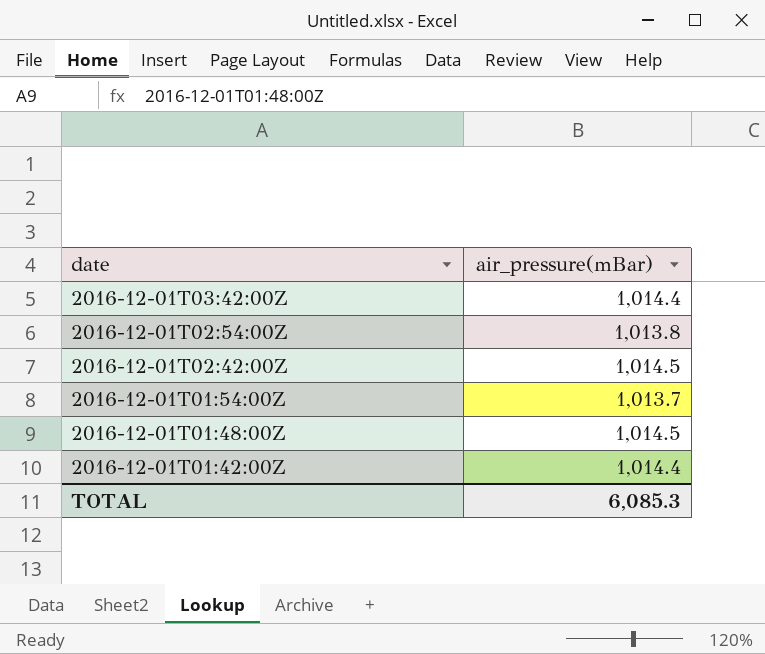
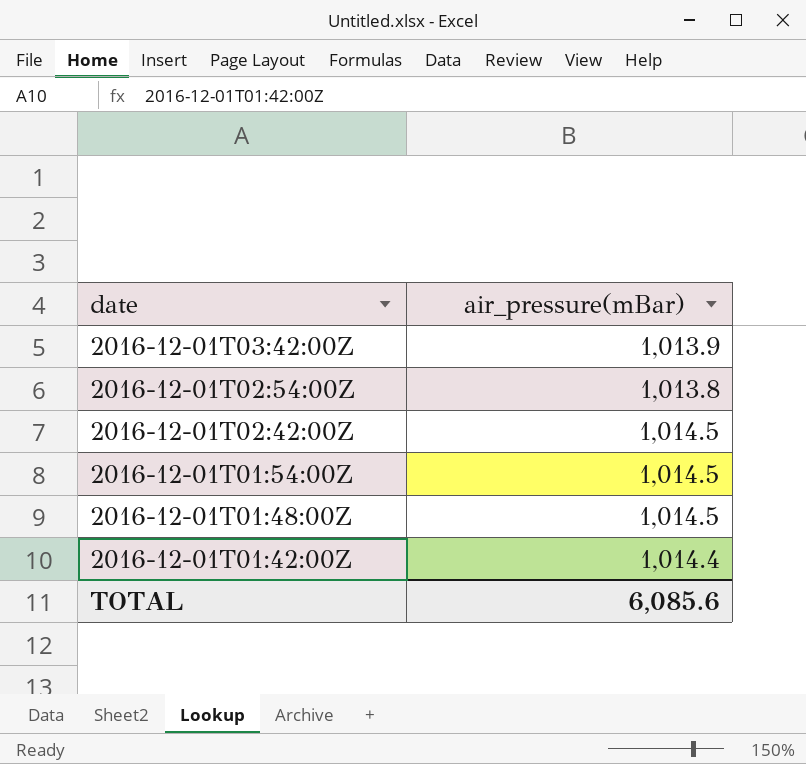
2016-12-01T03:42:00Z | air_pressure(mBar): 1,014.4 -> 1,013.9
2016-12-01T01:54:00Z | air_pressure(mBar): 1,013.7 -> 1,014.5
TOTAL | air_pressure(mBar): 6,085.3 -> 6,085.6

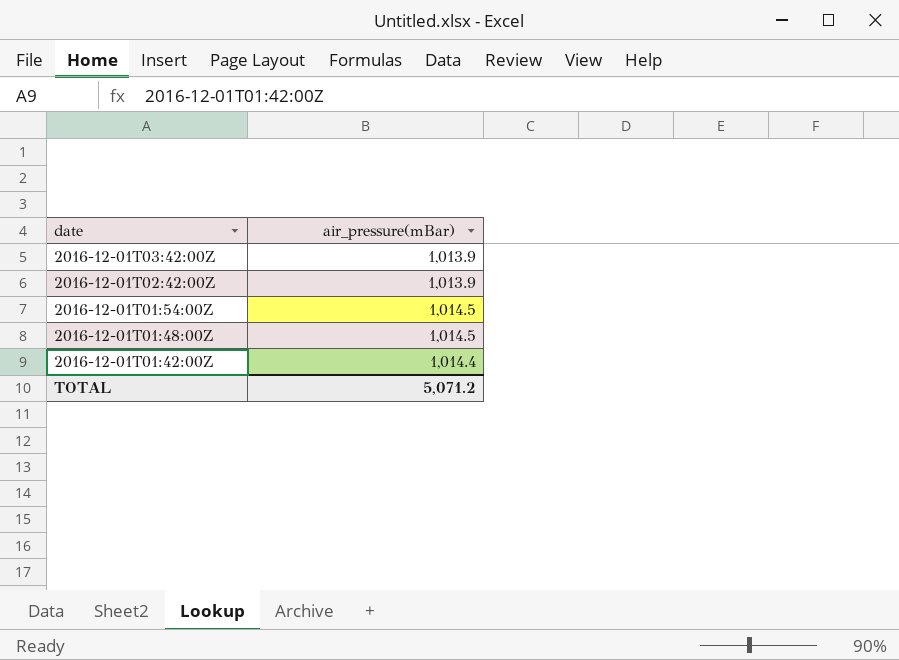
row 2016-12-01T02:54:00Z: 1,013.8 -> none
2016-12-01T02:42:00Z | air_pressure(mBar): 1,014.5 -> 1,013.9
TOTAL | air_pressure(mBar): 6,085.6 -> 5,071.2

